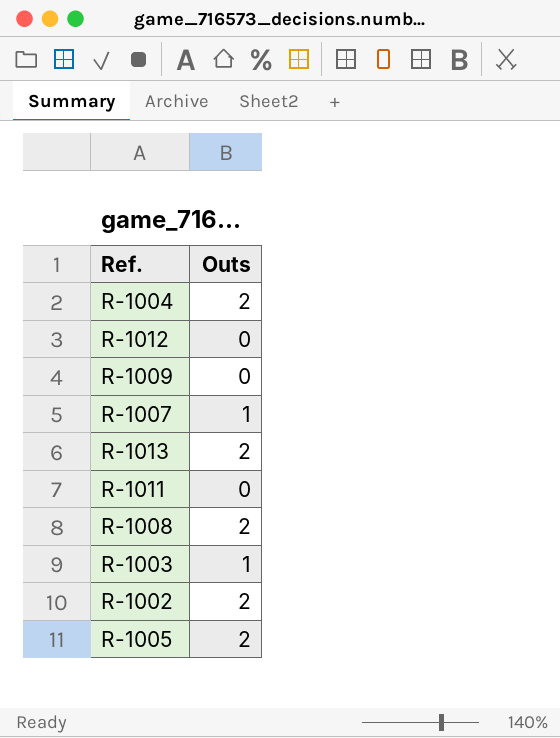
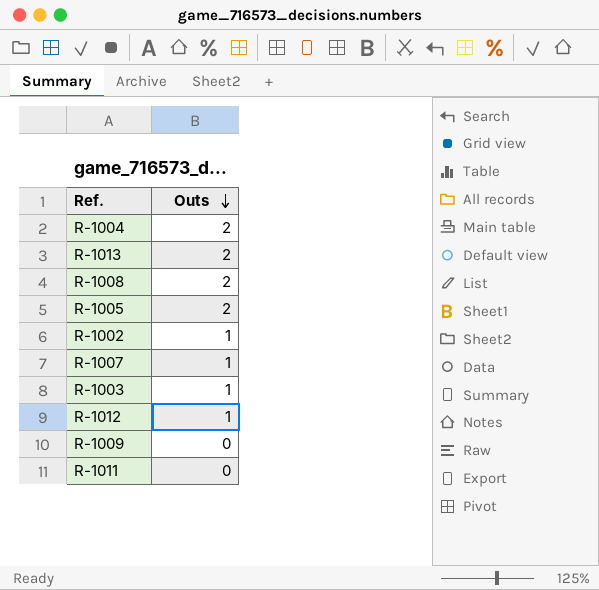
row order: none -> Outs descending
R-1002 | Outs: 2 -> 1
R-1012 | Outs: 0 -> 1

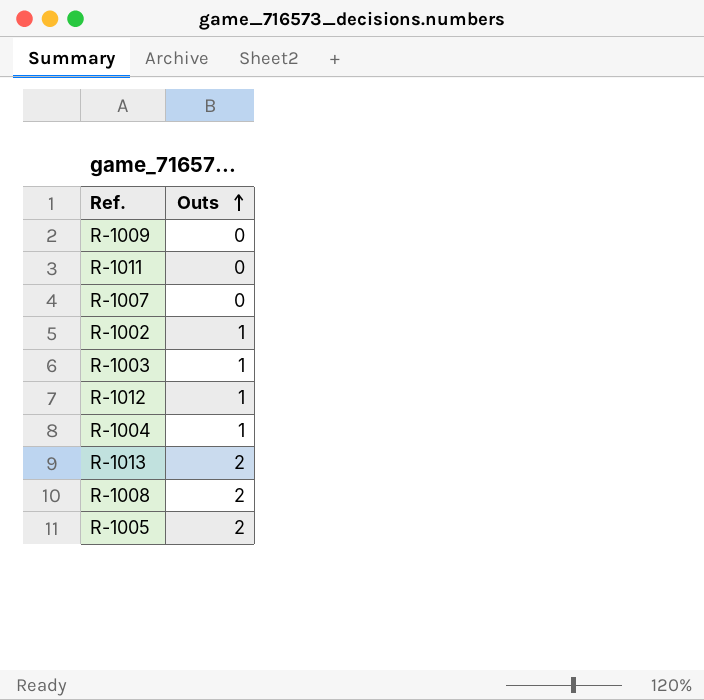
row order: Outs descending -> Outs ascending
R-1007 | Outs: 1 -> 0
R-1004 | Outs: 2 -> 1

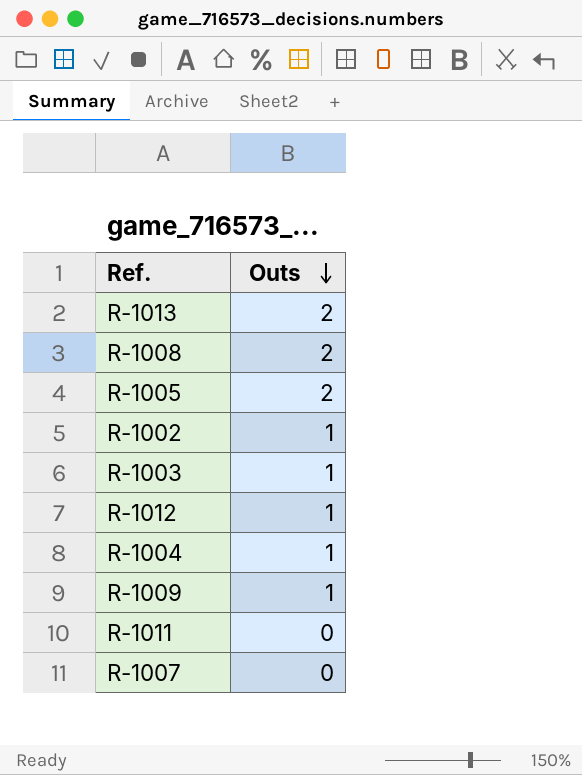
row order: Outs ascending -> Outs descending
R-1009 | Outs: 0 -> 1

